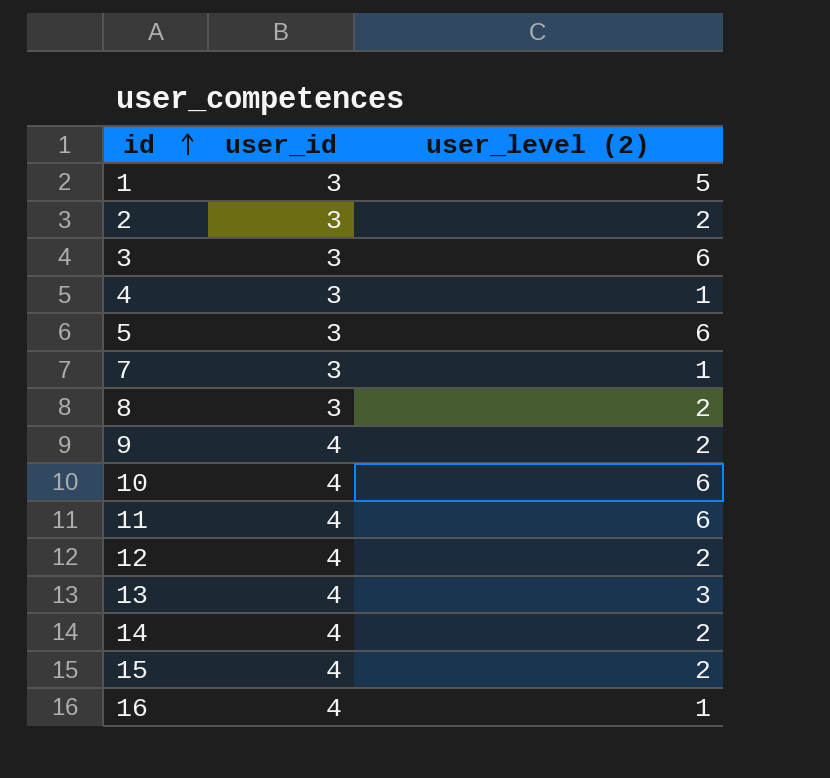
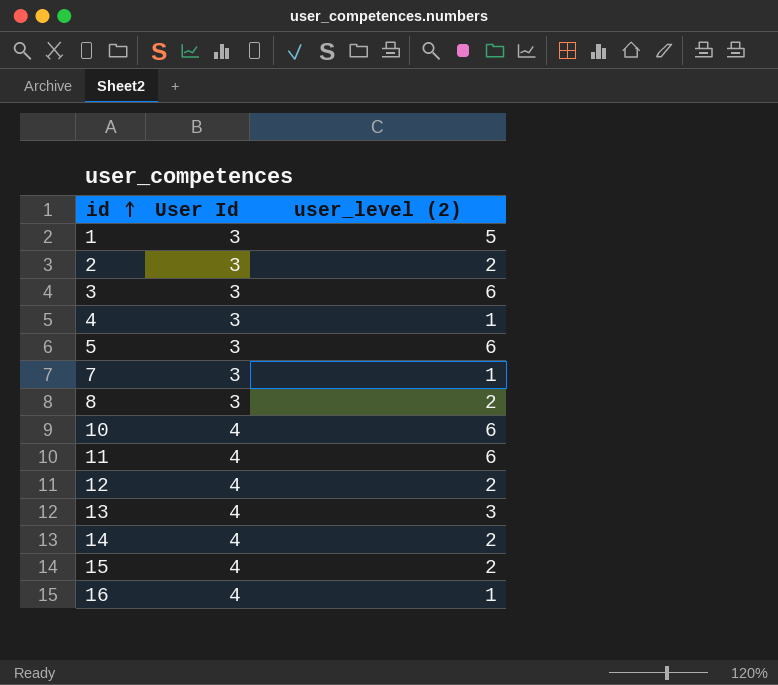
column name: user_id -> User Id
row 9: 4 | 2 -> none

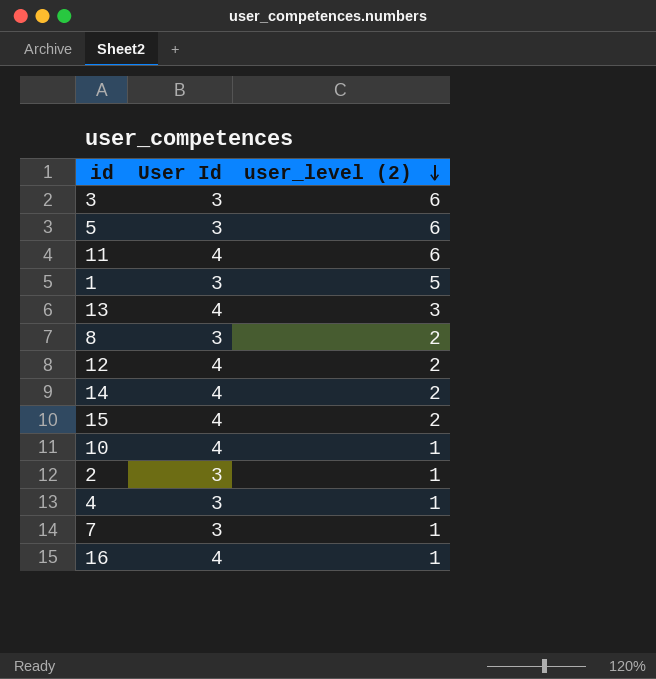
row order: id ascending -> user_level (2) descending
10 | user_level (2): 6 -> 1
2 | user_level (2): 2 -> 1

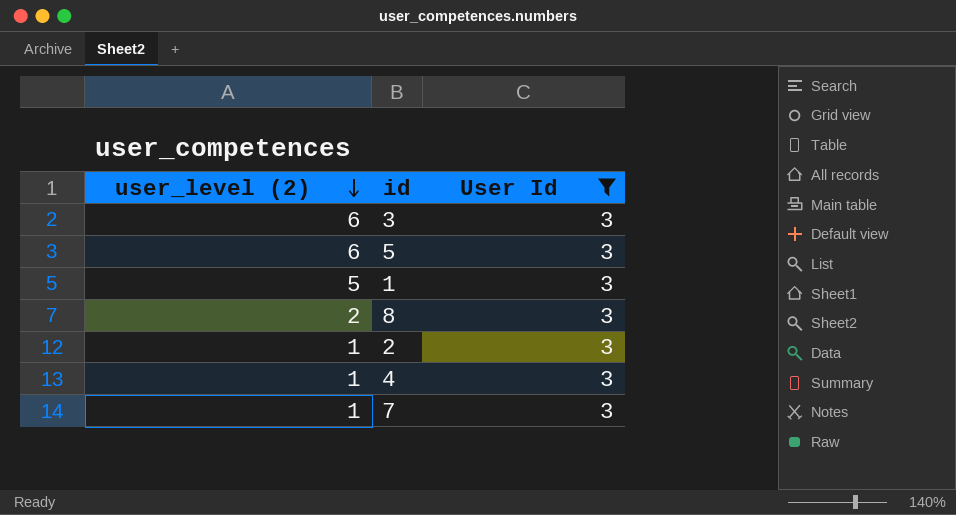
filter: none -> User Id = 3
column user_level (2) | position: 3 -> 1

